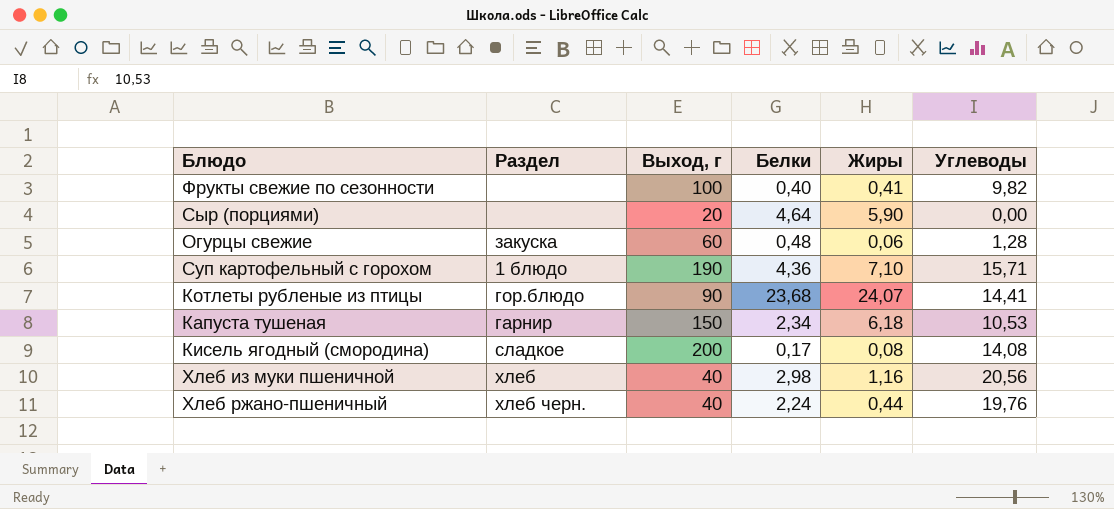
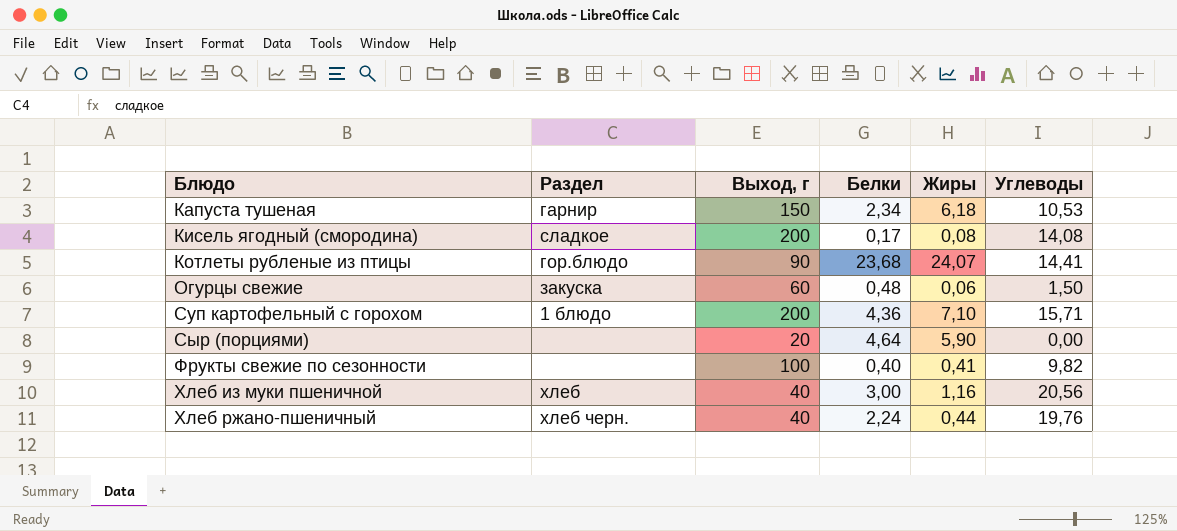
row order: none -> Блюдо ascending
Огурцы свежие | Углеводы: 1,28 -> 1,50
Суп картофельный с горохом | Выход, г: 190 -> 200
Хлеб из муки пшеничной | Белки: 2,98 -> 3,00

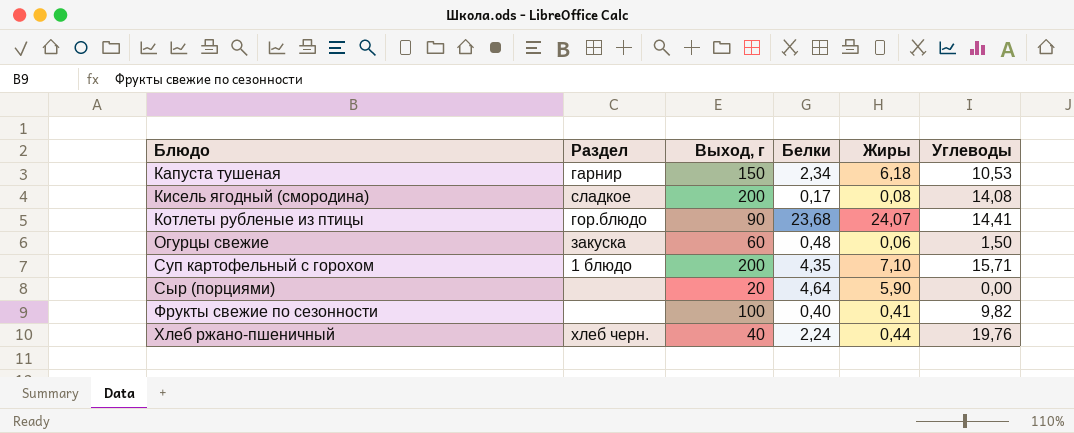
row Хлеб из муки пшеничной: хлеб | 40 | 3,00 | 1,16 | 20,56 -> none
Суп картофельный с горохом | Белки: 4,36 -> 4,35

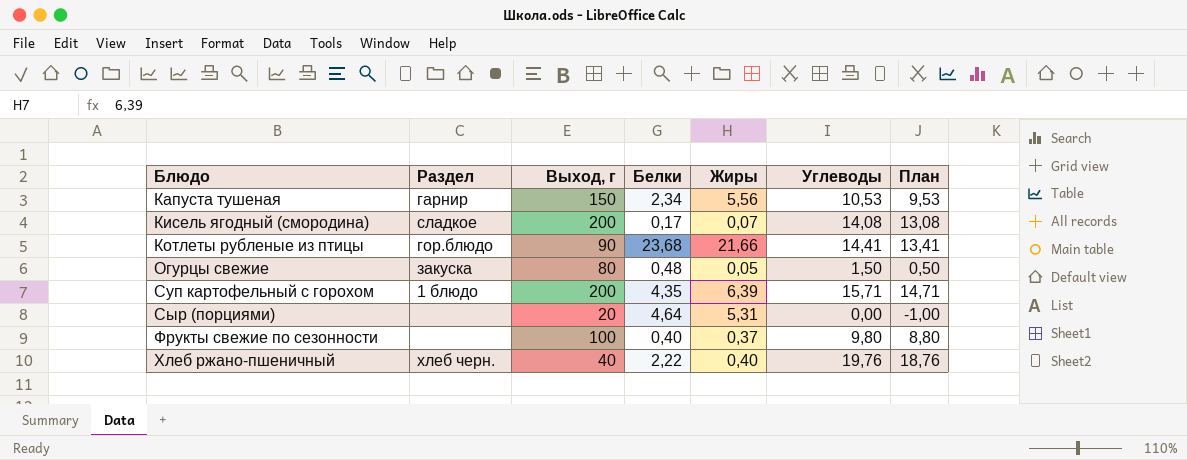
column План | formula: none -> [Углеводы] - 1
Капуста тушеная | Жиры: 6,18 -> 5,56
Кисель ягодный (смородина) | Жиры: 0,08 -> 0,07
Котлеты рубленые из птицы | Жиры: 24,07 -> 21,66
Огурцы свежие | Выход, г: 60 -> 80
Огурцы свежие | Жиры: 0,06 -> 0,05
Суп картофельный с горохом | Жиры: 7,10 -> 6,39
Сыр (порциями) | Жиры: 5,90 -> 5,31
Фрукты свежие по сезонности | Жиры: 0,41 -> 0,37
Фрукты свежие по сезонности | Углеводы: 9,82 -> 9,80
Хлеб ржано-пшеничный | Белки: 2,24 -> 2,22
Хлеб ржано-пшеничный | Жиры: 0,44 -> 0,40

